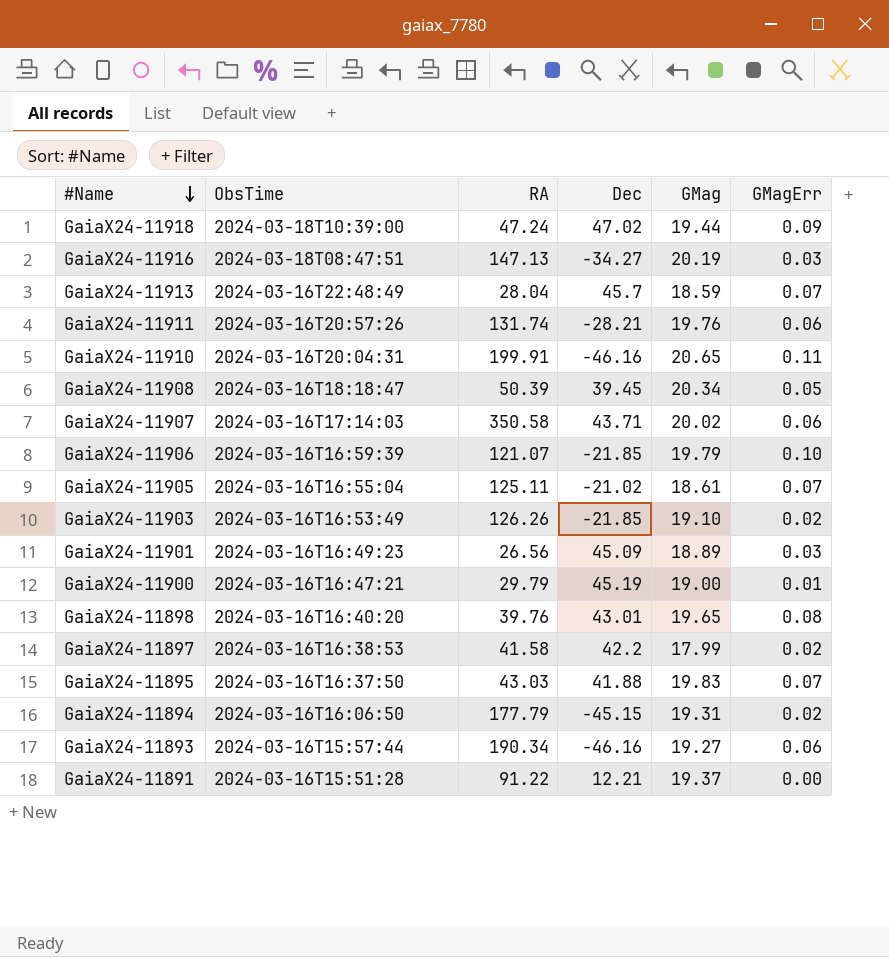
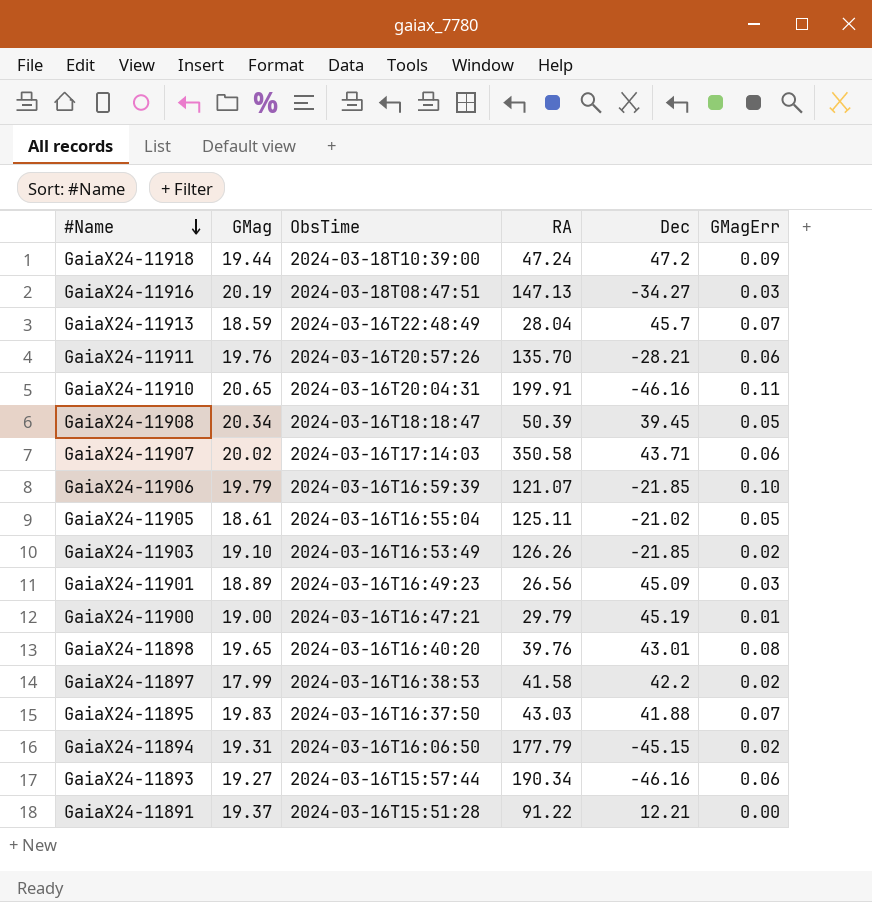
column GMag | position: 5 -> 2
GaiaX24-11918 | Dec: 47.02 -> 47.2
GaiaX24-11911 | RA: 131.74 -> 135.70
GaiaX24-11905 | GMagErr: 0.07 -> 0.05

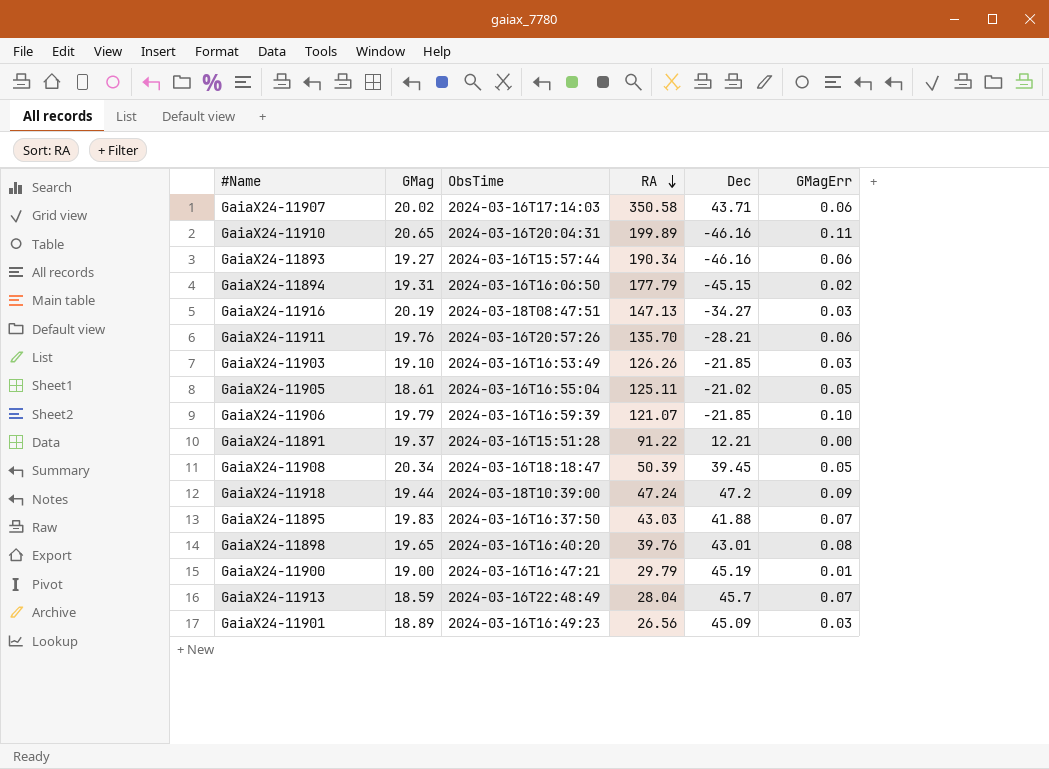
row order: #Name descending -> RA descending
row GaiaX24-11897: 17.99 | 2024-03-16T16:38:53 | 41.58 | 42.2 | 0.02 -> none
GaiaX24-11910 | RA: 199.91 -> 199.89
GaiaX24-11903 | GMagErr: 0.02 -> 0.03

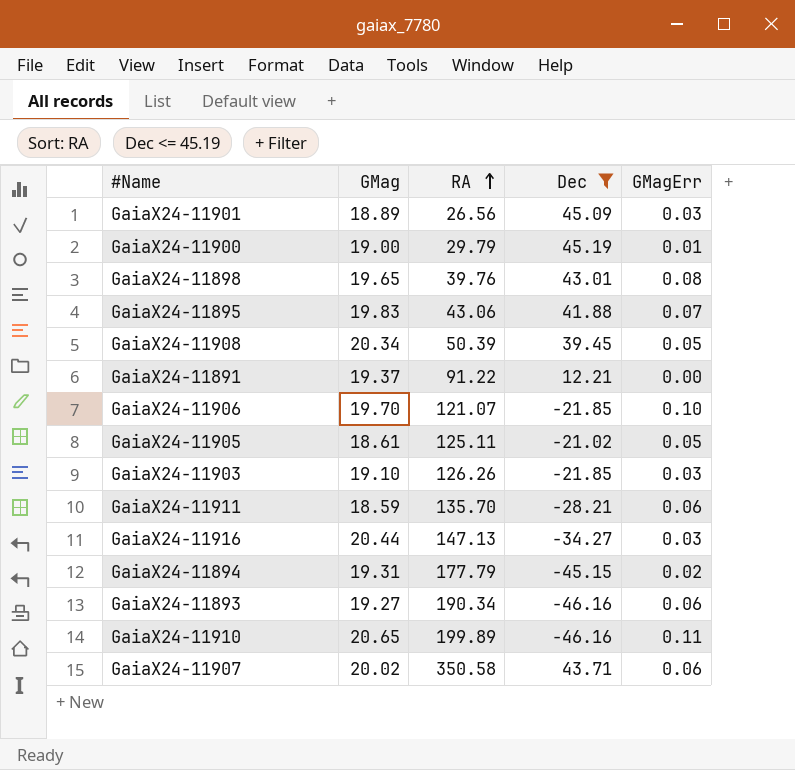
filter: none -> Dec <= 45.19
row order: RA descending -> RA ascending
column ObsTime | position: 3 -> none
GaiaX24-11895 | RA: 43.03 -> 43.06
GaiaX24-11906 | GMag: 19.79 -> 19.70
GaiaX24-11911 | GMag: 19.76 -> 18.59
GaiaX24-11916 | GMag: 20.19 -> 20.44

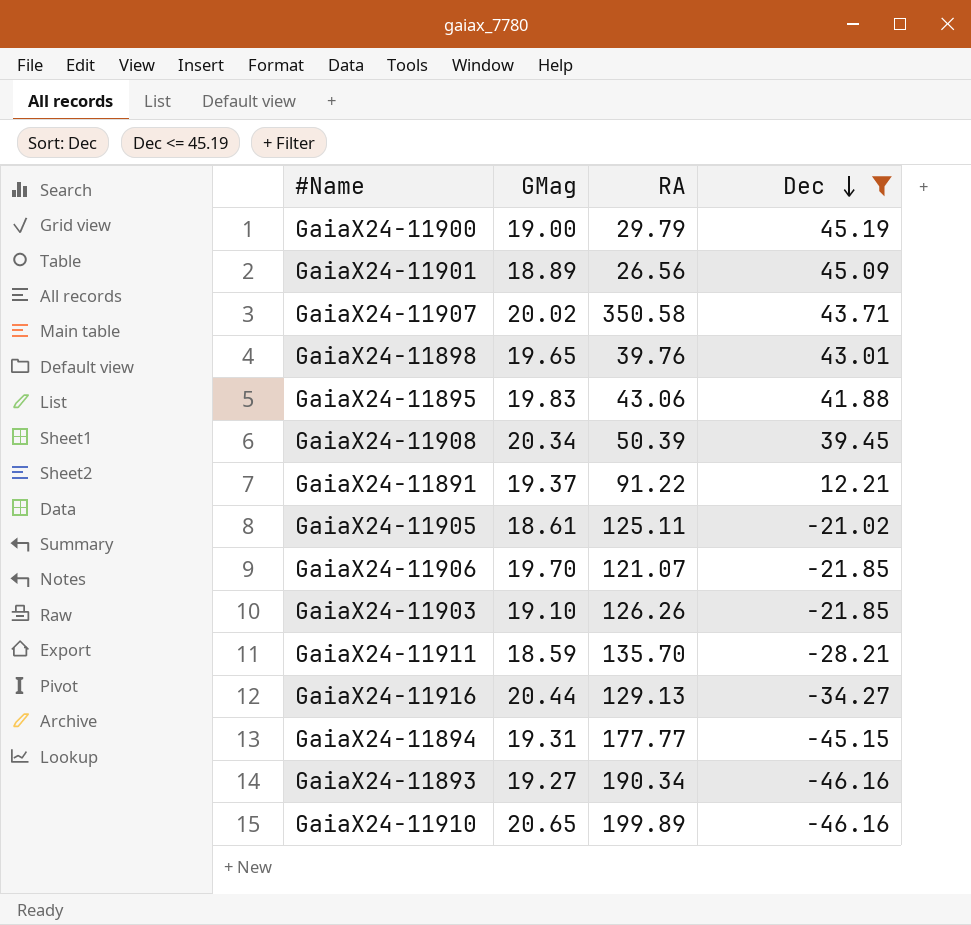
row order: RA ascending -> Dec descending
column GMagErr | position: 5 -> none
GaiaX24-11916 | RA: 147.13 -> 129.13
GaiaX24-11894 | RA: 177.79 -> 177.77

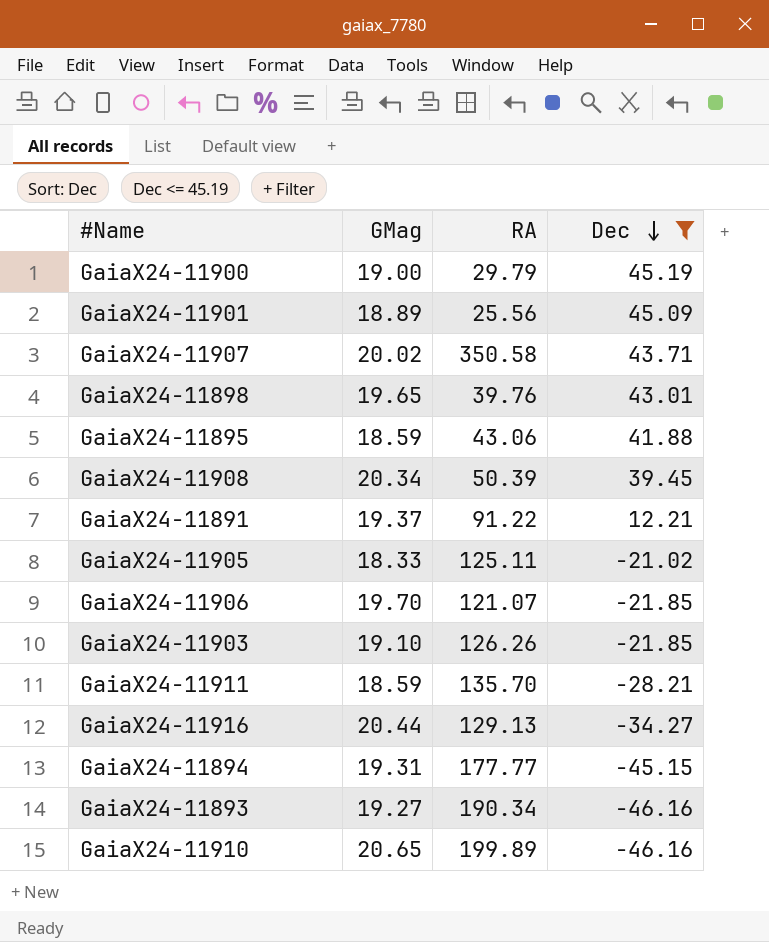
GaiaX24-11901 | RA: 26.56 -> 25.56
GaiaX24-11895 | GMag: 19.83 -> 18.59
GaiaX24-11905 | GMag: 18.61 -> 18.33

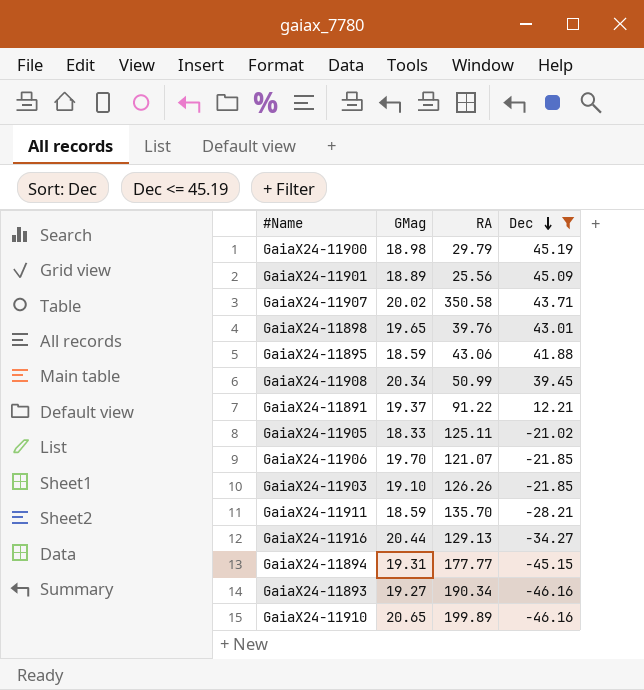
GaiaX24-11900 | GMag: 19.00 -> 18.98
GaiaX24-11908 | RA: 50.39 -> 50.99

